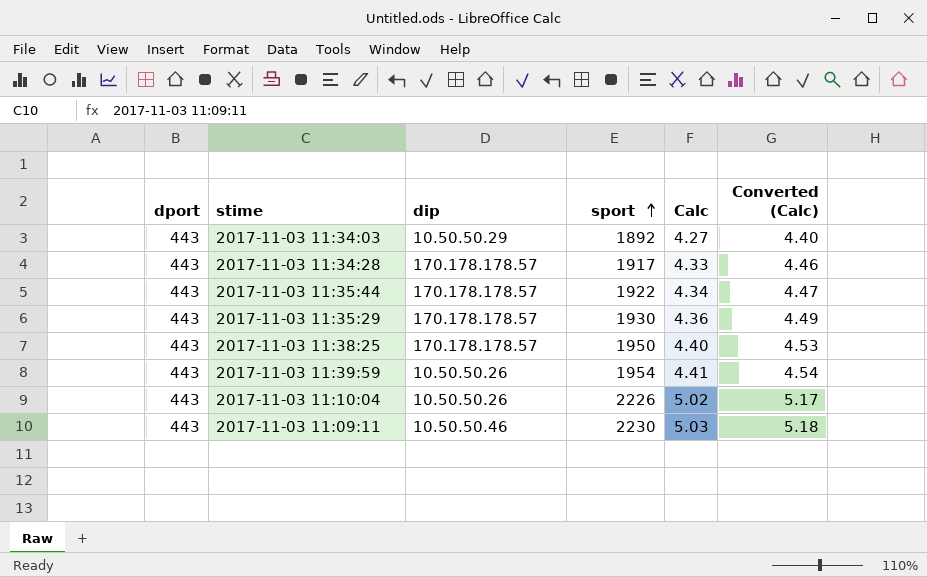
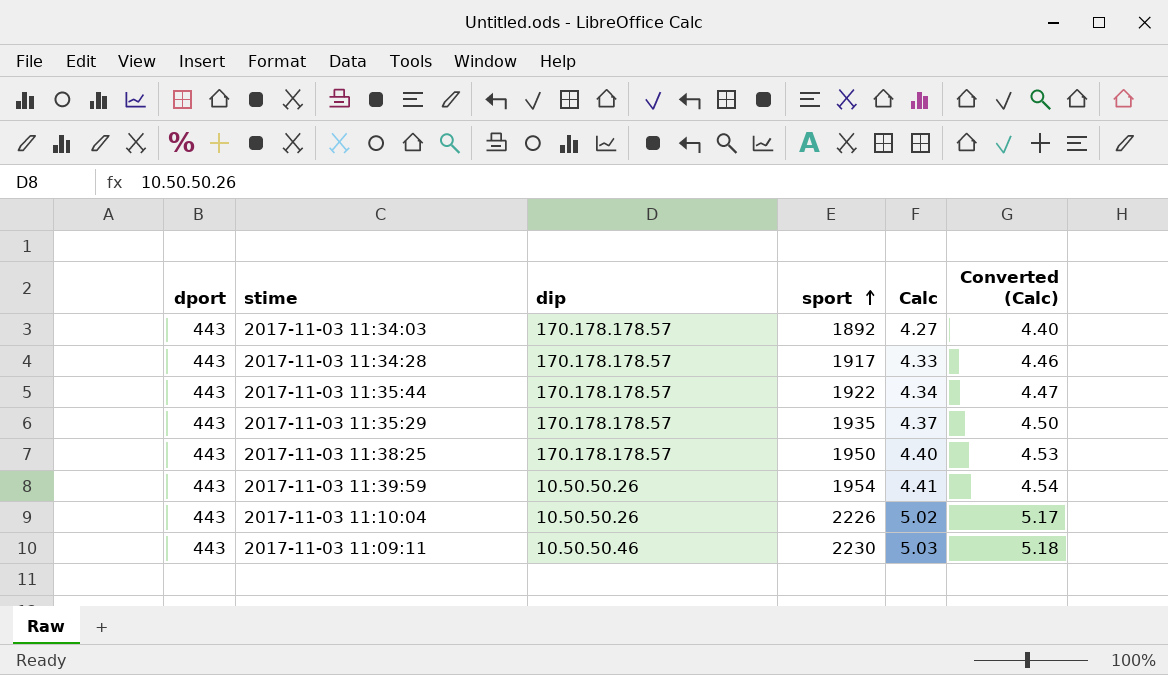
2017-11-03 11:34:03 | dip: 10.50.50.29 -> 170.178.178.57
2017-11-03 11:35:29 | sport: 1930 -> 1935
2017-11-03 11:35:29 | Calc: 4.36 -> 4.37
2017-11-03 11:35:29 | Converted (Calc): 4.49 -> 4.50

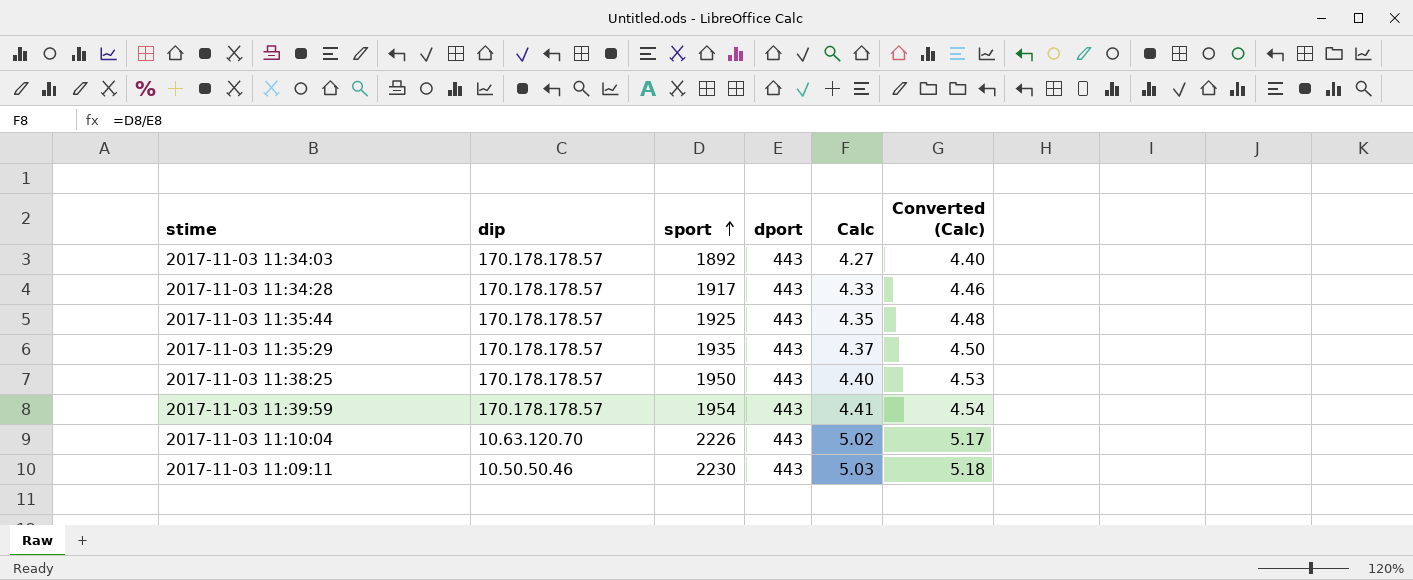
column dport | position: 1 -> 4
2017-11-03 11:35:44 | sport: 1922 -> 1925
2017-11-03 11:35:44 | Calc: 4.34 -> 4.35
2017-11-03 11:35:44 | Converted (Calc): 4.47 -> 4.48
2017-11-03 11:39:59 | dip: 10.50.50.26 -> 170.178.178.57
2017-11-03 11:10:04 | dip: 10.50.50.26 -> 10.63.120.70

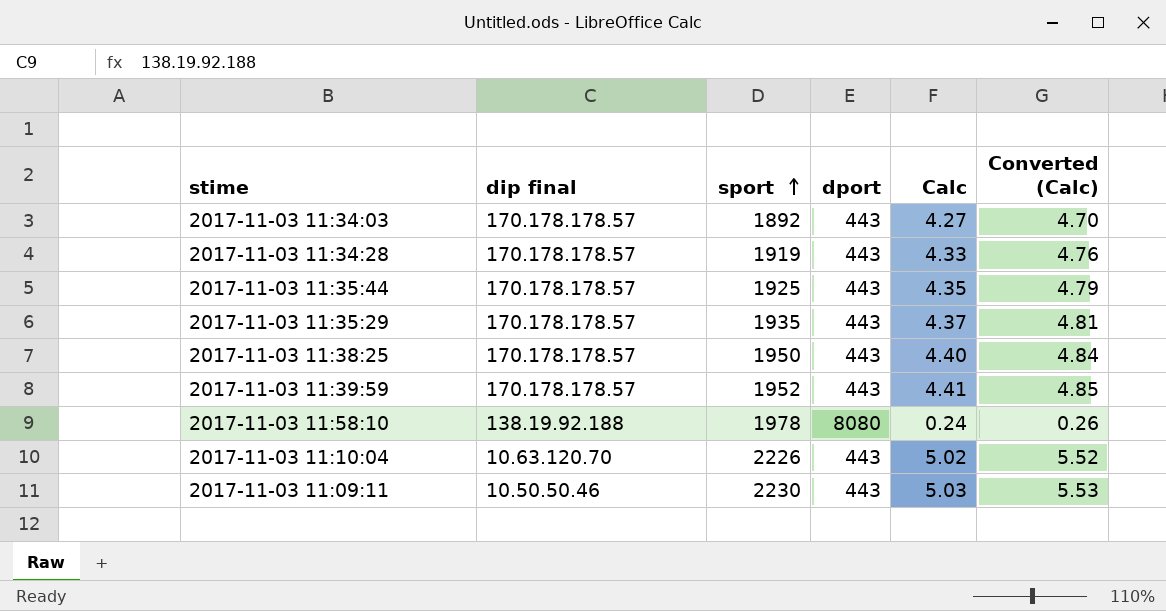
column name: dip -> dip final
column Converted (Calc) | formula: [Calc] * 1.03 -> [Calc] * 1.1
2017-11-03 11:34:28 | sport: 1917 -> 1919
2017-11-03 11:39:59 | sport: 1954 -> 1952
row 2017-11-03 11:58:10: none -> 138.19.92.188 | 1978 | 8080 | 0.24 | 0.26

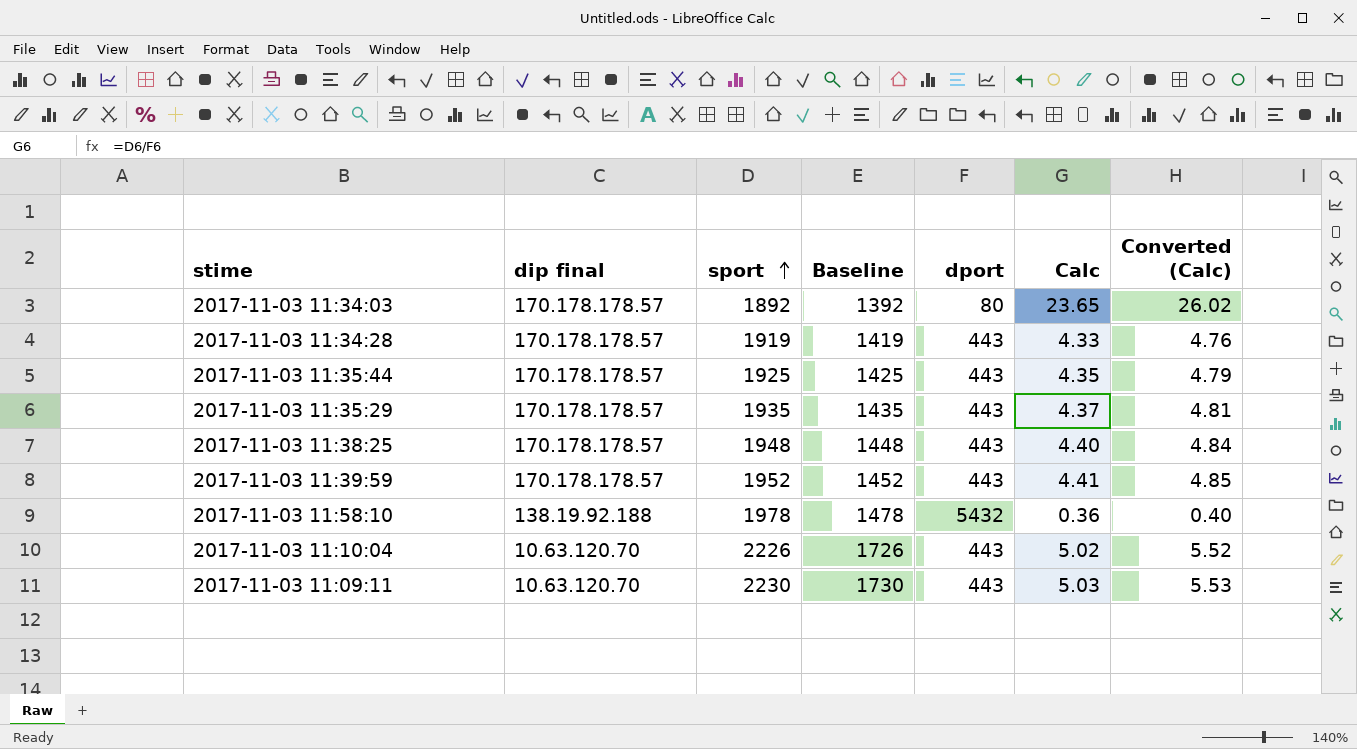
column Baseline | formula: none -> [sport] - 500
2017-11-03 11:34:03 | dport: 443 -> 80
2017-11-03 11:34:03 | Calc: 4.27 -> 23.65
2017-11-03 11:34:03 | Converted (Calc): 4.70 -> 26.02
2017-11-03 11:38:25 | sport: 1950 -> 1948
2017-11-03 11:58:10 | dport: 8080 -> 5432
2017-11-03 11:58:10 | Calc: 0.24 -> 0.36
2017-11-03 11:58:10 | Converted (Calc): 0.26 -> 0.40
2017-11-03 11:09:11 | dip final: 10.50.50.46 -> 10.63.120.70

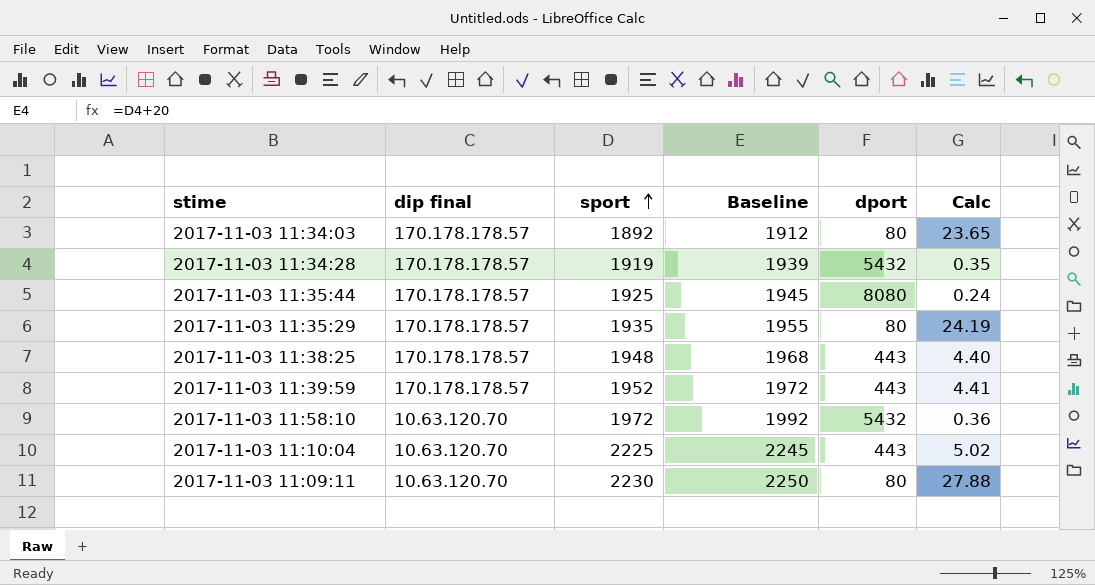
column Converted (Calc) | formula: [Calc] * 1.1 -> none
column Baseline | formula: [sport] - 500 -> [sport] + 20
2017-11-03 11:34:28 | dport: 443 -> 5432
2017-11-03 11:34:28 | Calc: 4.33 -> 0.35
2017-11-03 11:35:44 | dport: 443 -> 8080
2017-11-03 11:35:44 | Calc: 4.35 -> 0.24
2017-11-03 11:35:29 | dport: 443 -> 80
2017-11-03 11:35:29 | Calc: 4.37 -> 24.19
2017-11-03 11:58:10 | dip final: 138.19.92.188 -> 10.63.120.70
2017-11-03 11:58:10 | sport: 1978 -> 1972
2017-11-03 11:10:04 | sport: 2226 -> 2225
2017-11-03 11:09:11 | dport: 443 -> 80
2017-11-03 11:09:11 | Calc: 5.03 -> 27.88

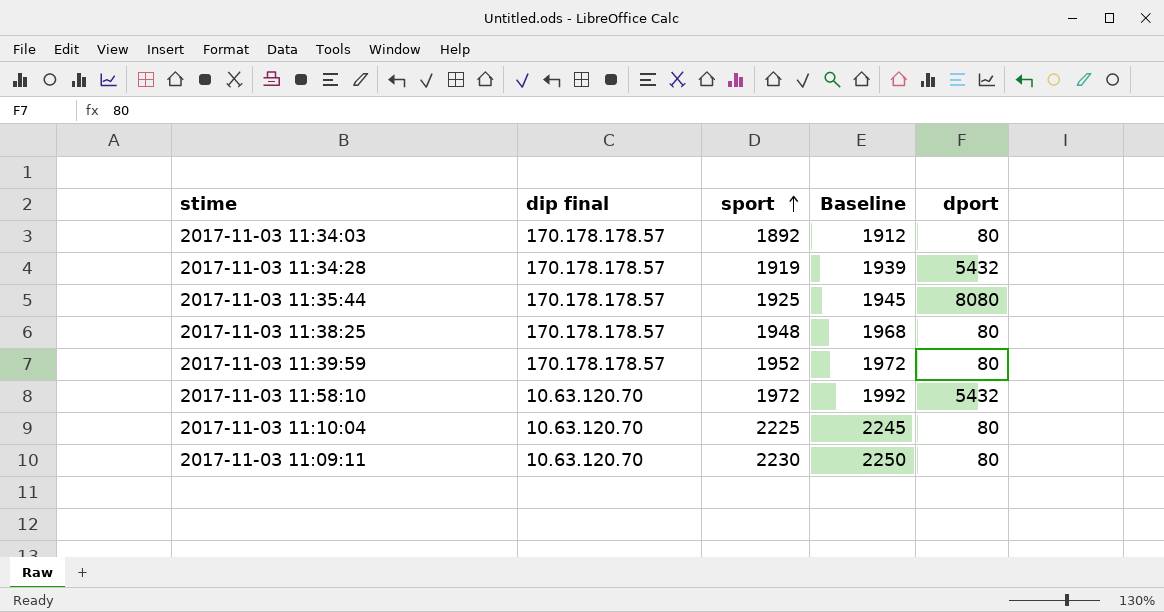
column Calc | formula: [sport] / [dport] -> none
row 2017-11-03 11:35:29: 170.178.178.57 | 1935 | 1955 | 80 | 24.19 -> none
2017-11-03 11:38:25 | dport: 443 -> 80
2017-11-03 11:39:59 | dport: 443 -> 80
2017-11-03 11:10:04 | dport: 443 -> 80

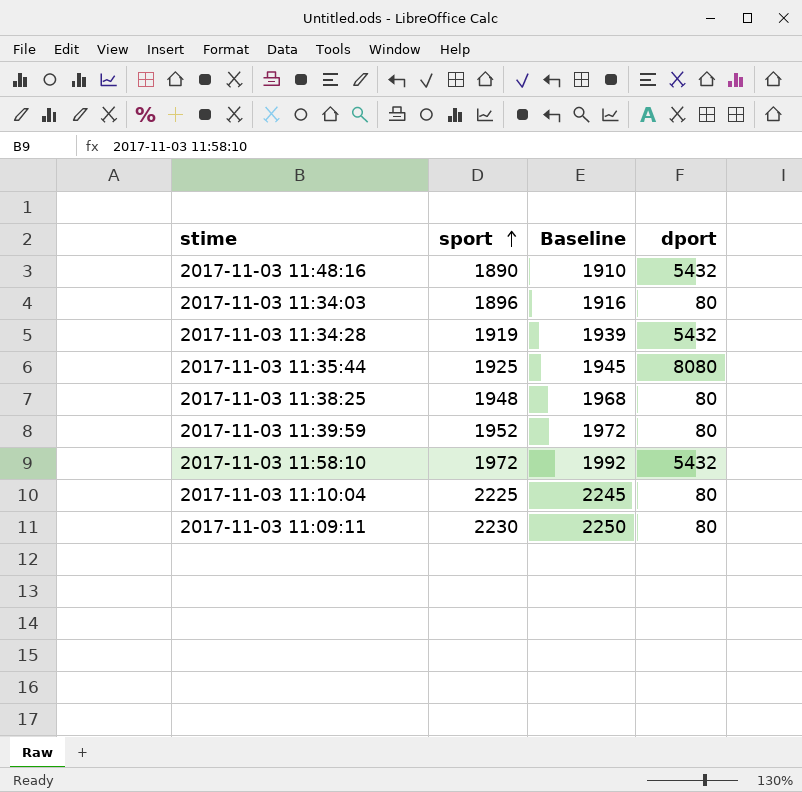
column dip final | position: 2 -> none
row 2017-11-03 11:48:16: none -> 1890 | 1910 | 5432
2017-11-03 11:34:03 | sport: 1892 -> 1896
2017-11-03 11:34:03 | Baseline: 1912 -> 1916

